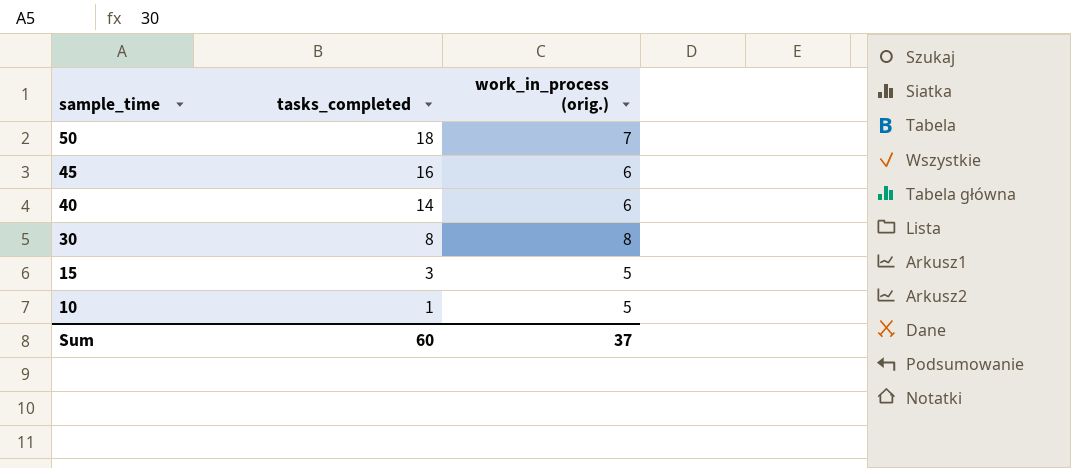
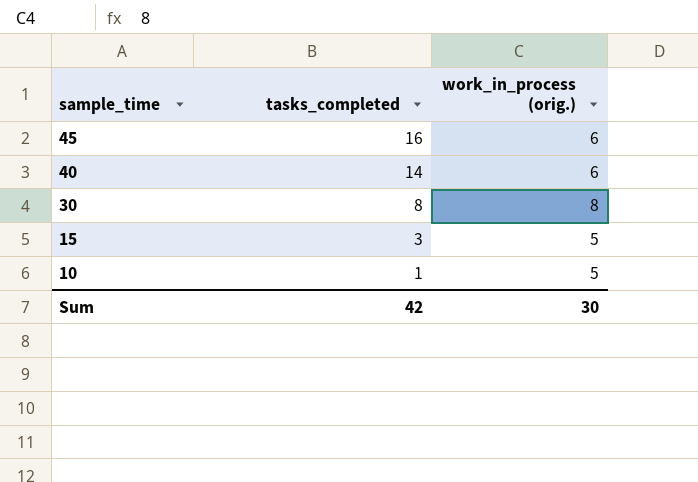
row 50: 18 | 7 -> none
Sum | tasks_completed: 60 -> 42
Sum | work_in_process (orig.): 37 -> 30

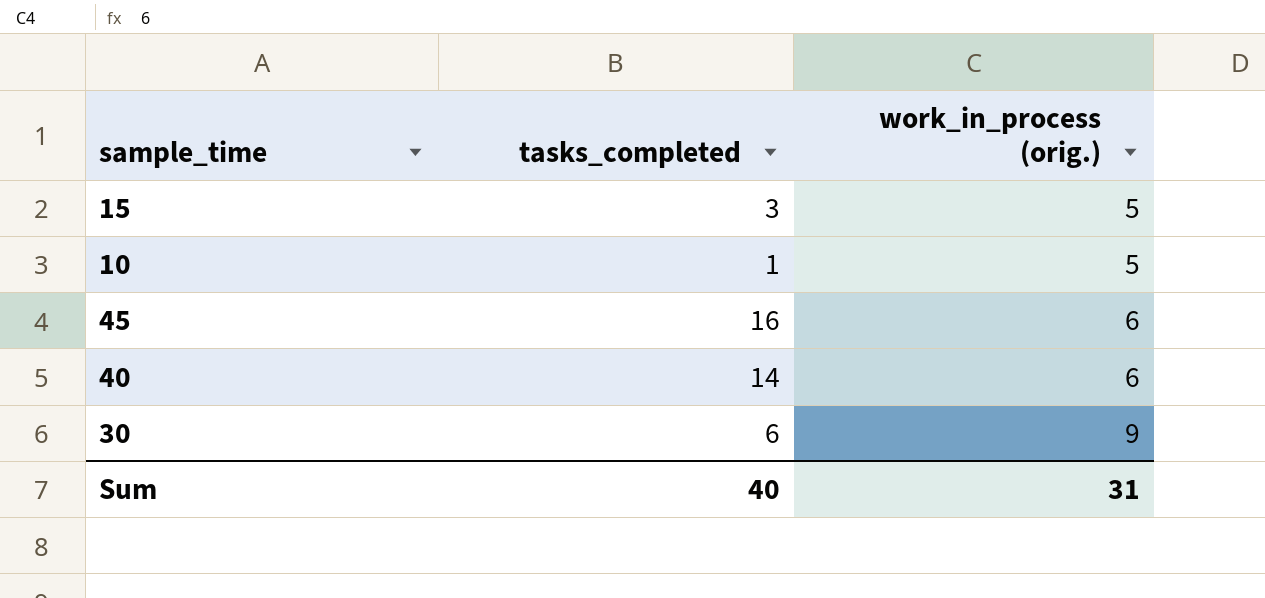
row order: sample_time descending -> work_in_process (orig.) ascending
30 | tasks_completed: 8 -> 6
30 | work_in_process (orig.): 8 -> 9
Sum | tasks_completed: 42 -> 40
Sum | work_in_process (orig.): 30 -> 31

